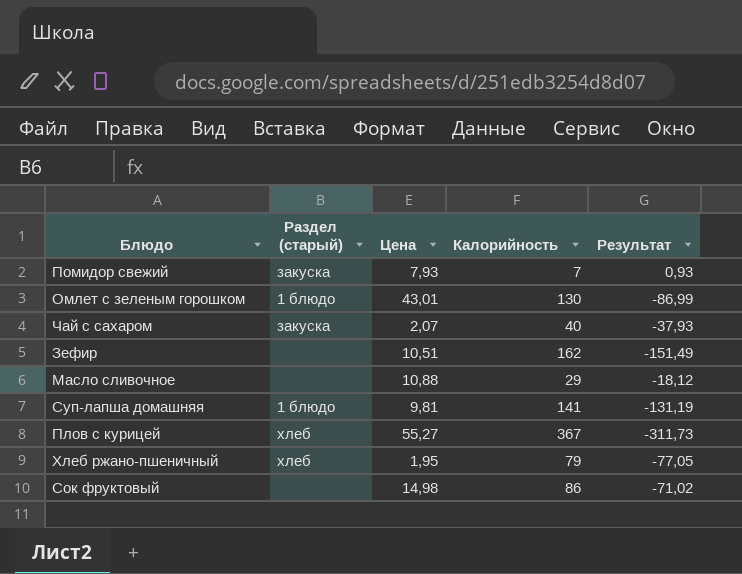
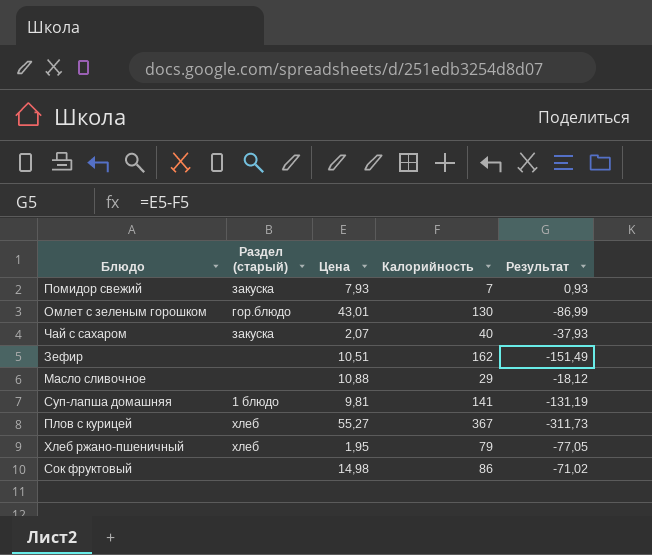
Омлет с зеленым горошком | Раздел (старый): 1 блюдо -> гор.блюдо

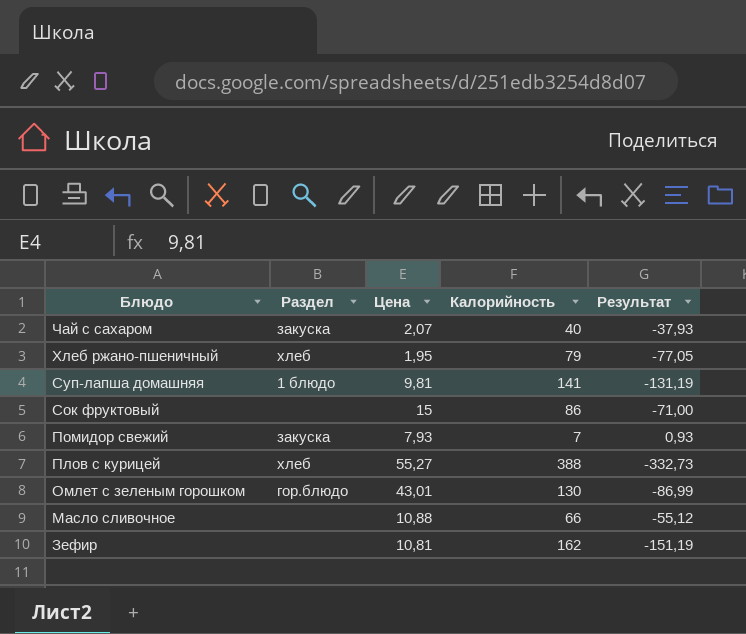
row order: none -> Блюдо descending
column name: Раздел (старый) -> Раздел
Сок фруктовый | Цена: 14,98 -> 15
Сок фруктовый | Результат: -71,02 -> -71,00
Плов с курицей | Калорийность: 367 -> 388
Плов с курицей | Результат: -311,73 -> -332,73
Масло сливочное | Калорийность: 29 -> 66
Масло сливочное | Результат: -18,12 -> -55,12
Зефир | Цена: 10,51 -> 10,81
Зефир | Результат: -151,49 -> -151,19

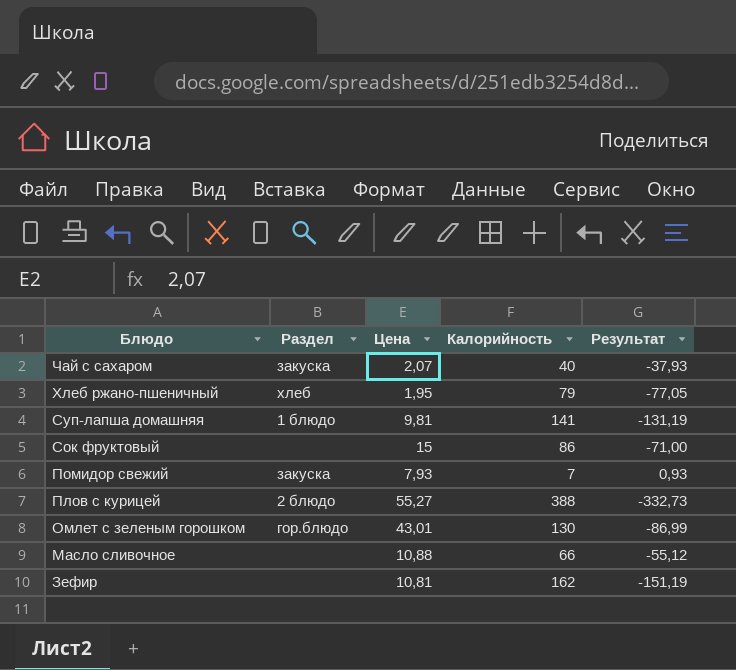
Плов с курицей | Раздел: хлеб -> 2 блюдо

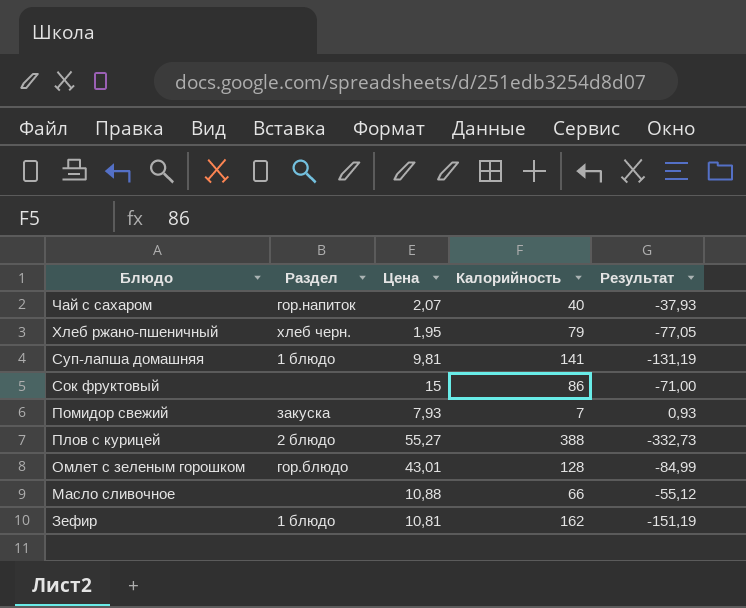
Чай с сахаром | Раздел: закуска -> гор.напиток
Хлеб ржано-пшеничный | Раздел: хлеб -> хлеб черн.
Омлет с зеленым горошком | Калорийность: 130 -> 128
Омлет с зеленым горошком | Результат: -86,99 -> -84,99
Зефир | Раздел: none -> 1 блюдо

